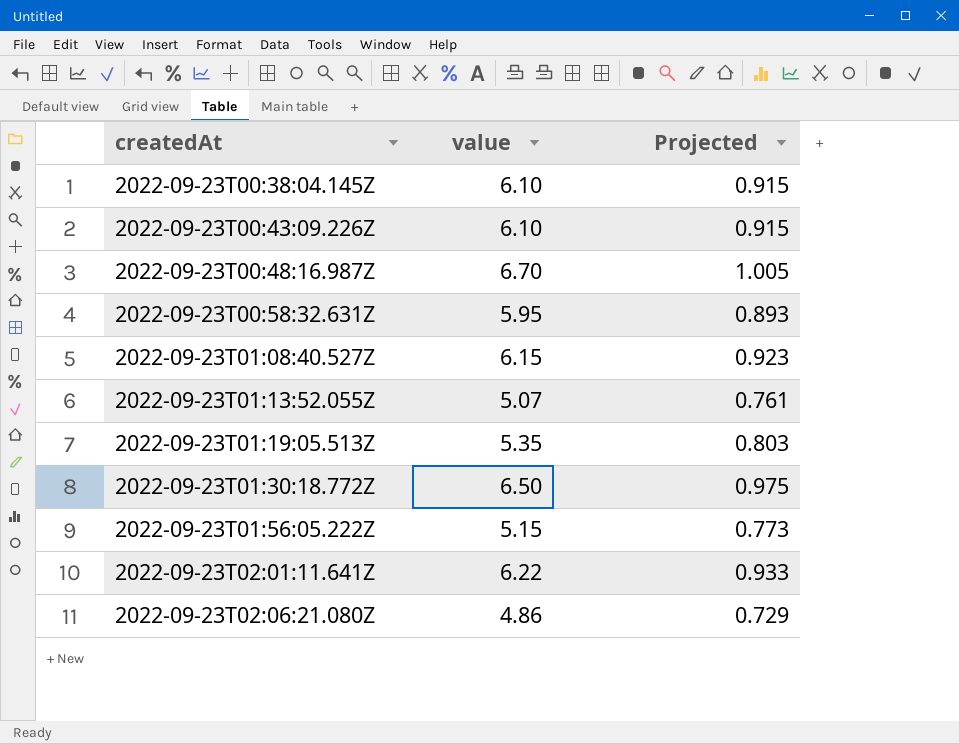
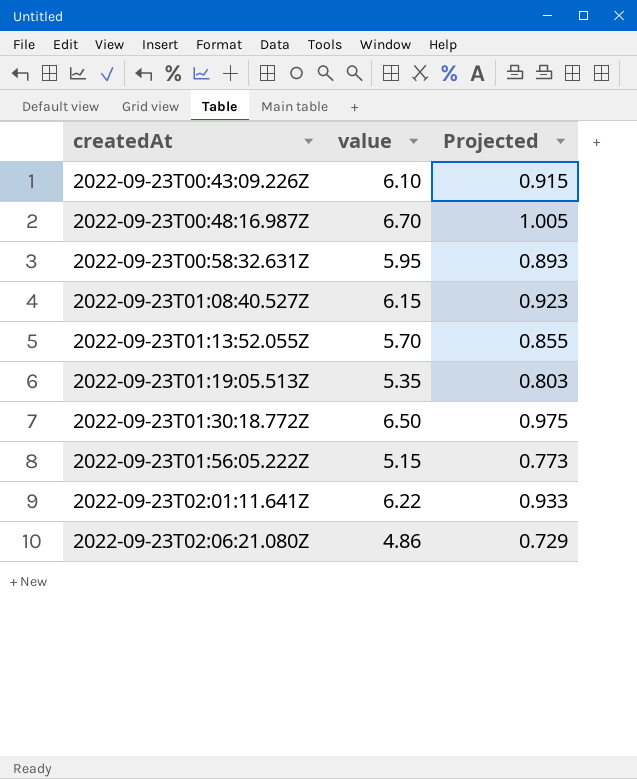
row 2022-09-23T00:38:04.145Z: 6.10 | 0.915 -> none
2022-09-23T01:13:52.055Z | value: 5.07 -> 5.70
2022-09-23T01:13:52.055Z | Projected: 0.761 -> 0.855

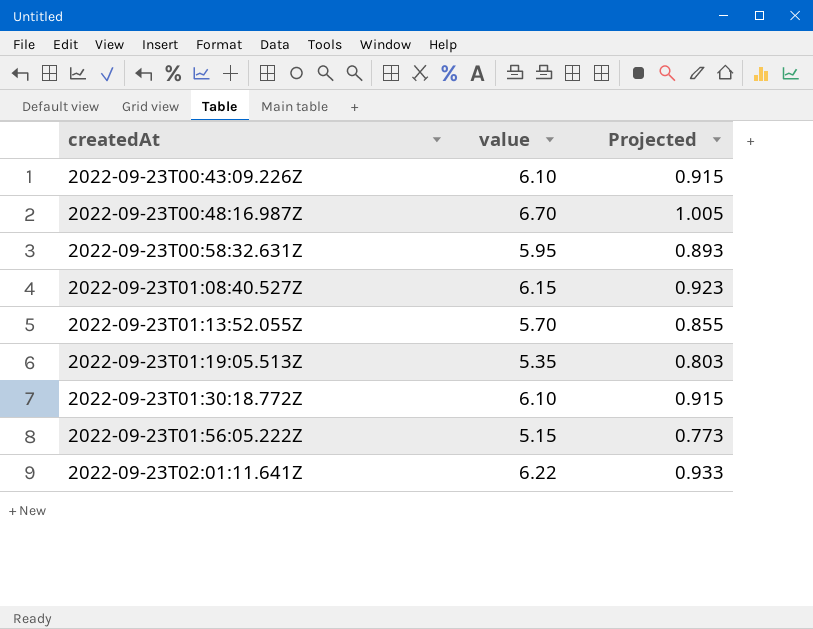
row 2022-09-23T02:06:21.080Z: 4.86 | 0.729 -> none
2022-09-23T01:30:18.772Z | value: 6.50 -> 6.10
2022-09-23T01:30:18.772Z | Projected: 0.975 -> 0.915

